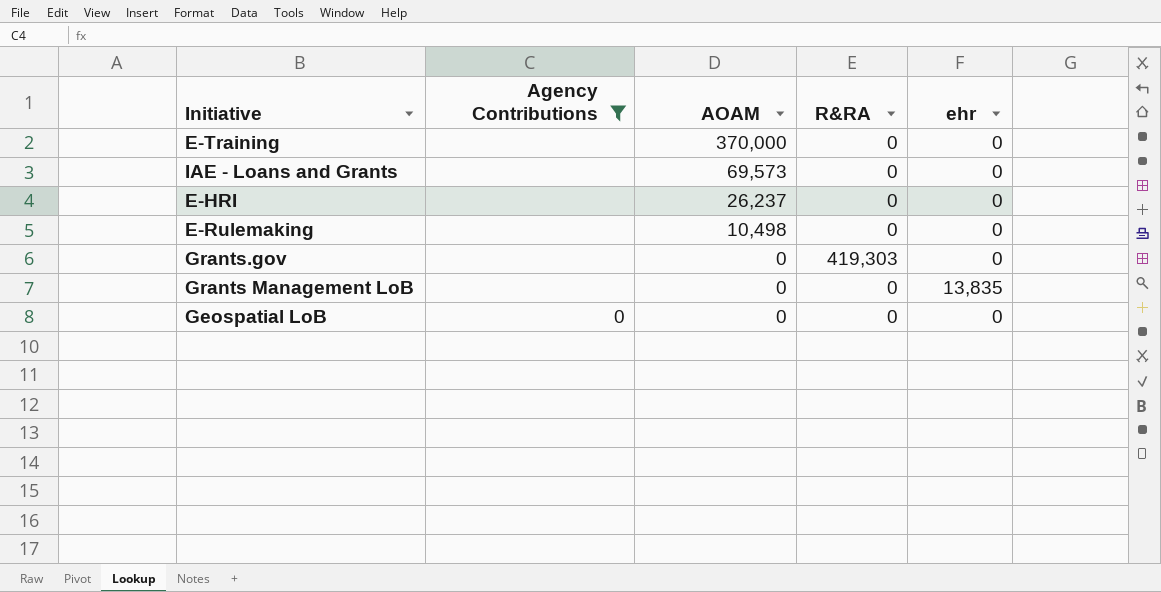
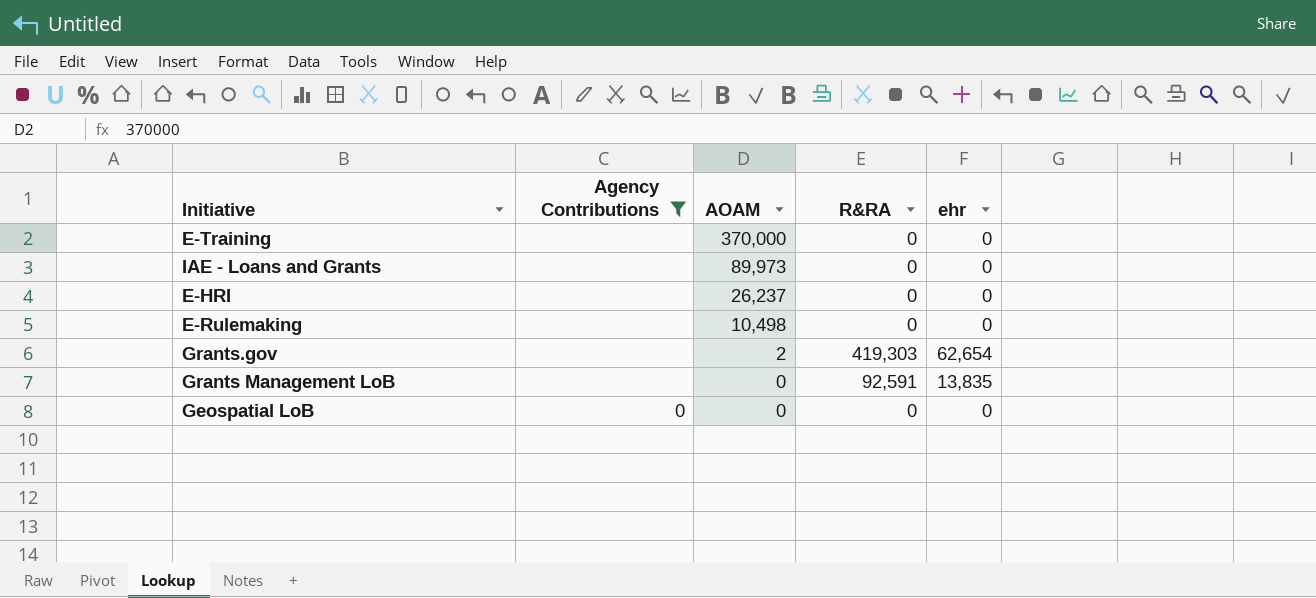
IAE - Loans and Grants | AOAM: 69,573 -> 89,973
Grants.gov | AOAM: 0 -> 2
Grants.gov | ehr: 0 -> 62,654
Grants Management LoB | R&RA: 0 -> 92,591

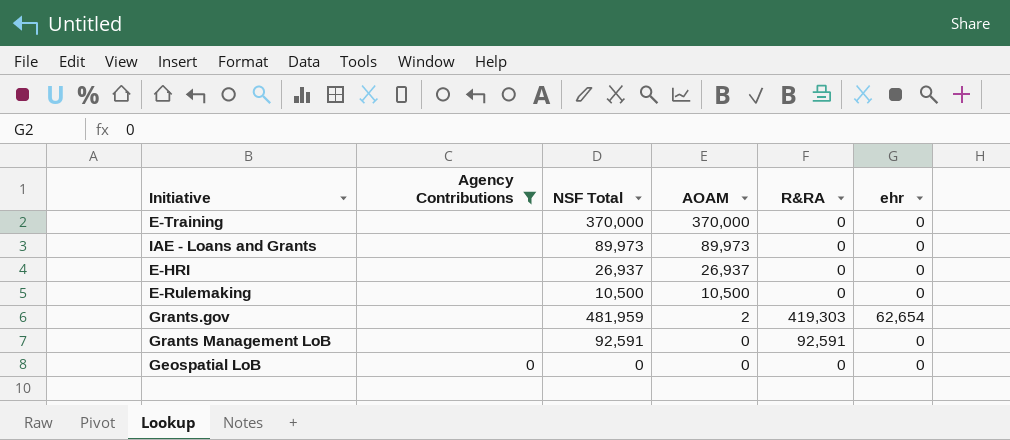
column NSF Total | formula: none -> [AOAM] + [R&RA] + [ehr]
E-HRI | AOAM: 26,237 -> 26,937
E-Rulemaking | AOAM: 10,498 -> 10,500
Grants Management LoB | ehr: 13,835 -> 0

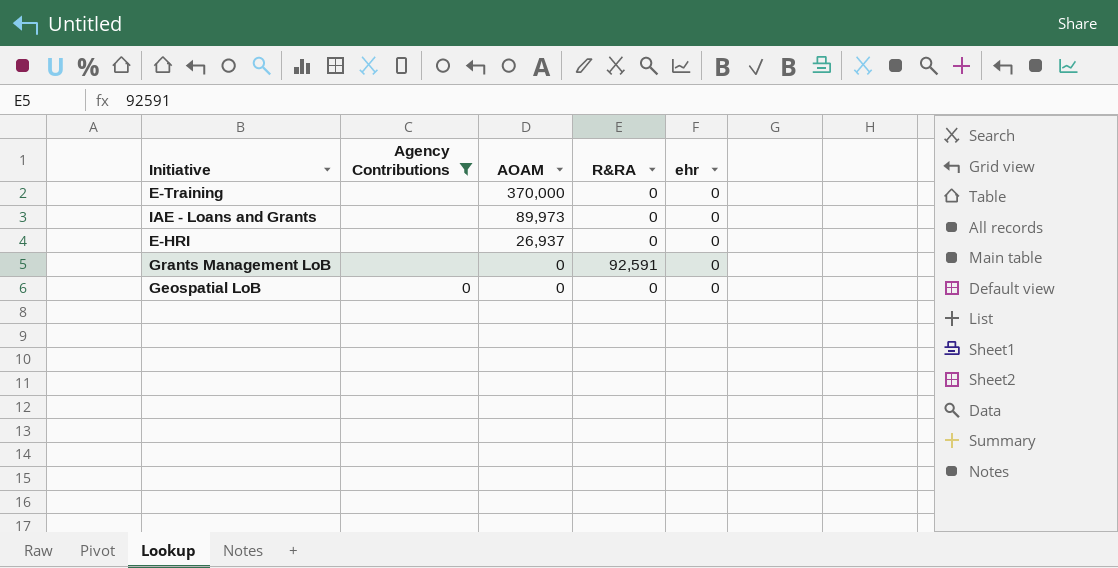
column NSF Total | formula: [AOAM] + [R&RA] + [ehr] -> none
row E-Rulemaking: none | 10,500 | 10,500 | 0 | 0 -> none
row Grants.gov: none | 481,959 | 2 | 419,303 | 62,654 -> none

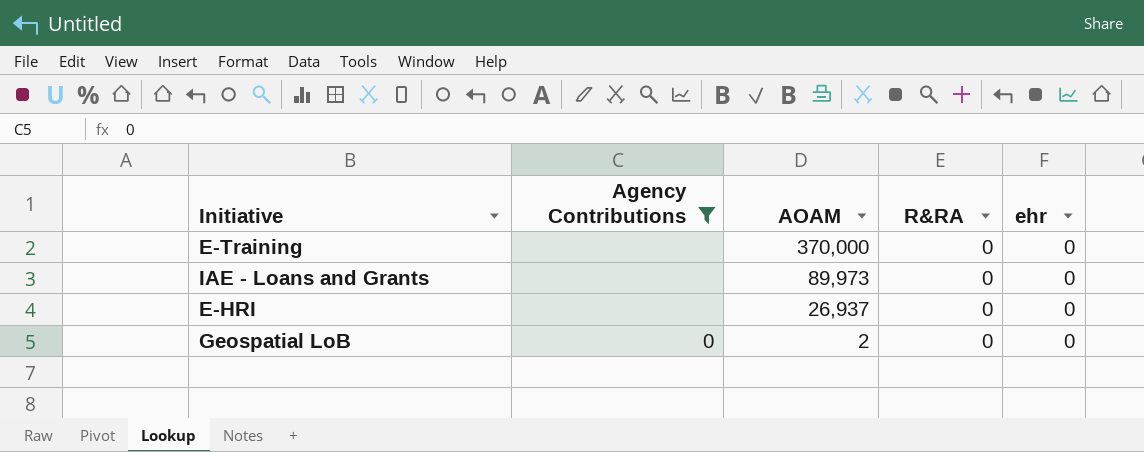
row Grants Management LoB: none | 0 | 92,591 | 0 -> none
Geospatial LoB | AOAM: 0 -> 2

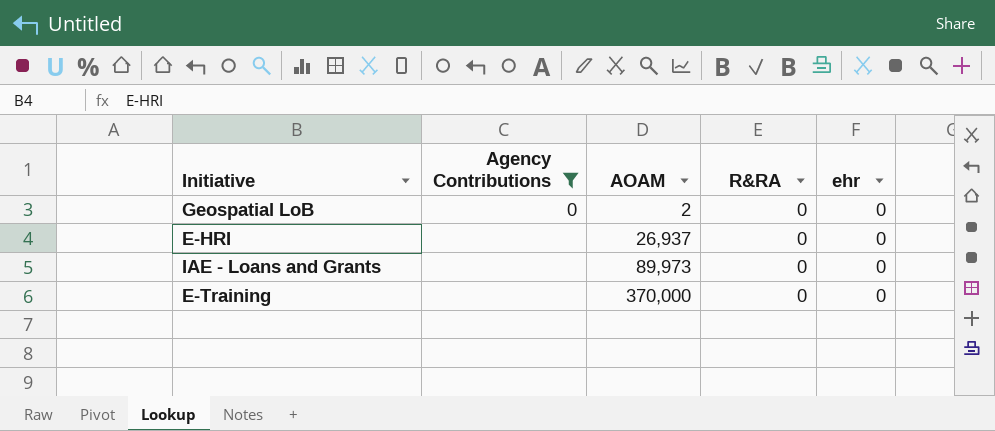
row order: AOAM descending -> AOAM ascending

